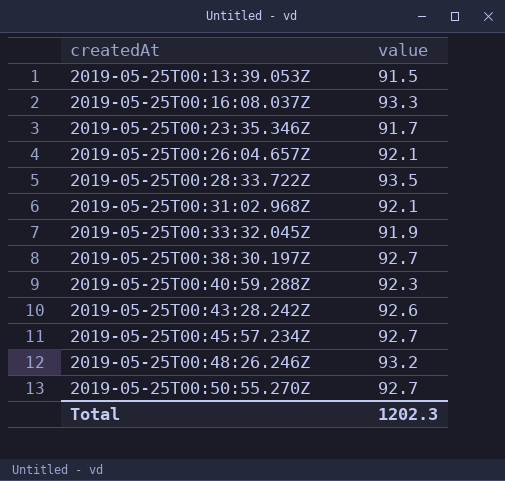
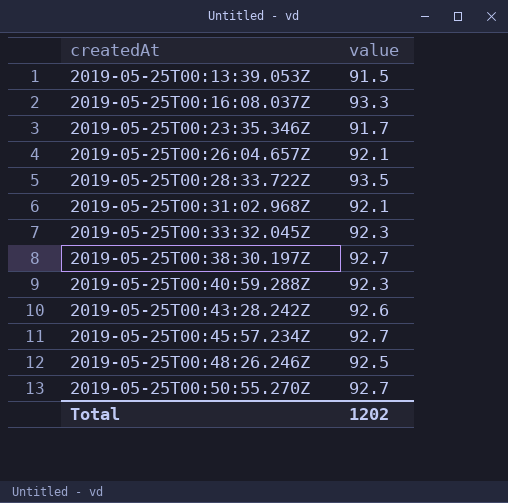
2019-05-25T00:33:32.045Z | value: 91.9 -> 92.3
2019-05-25T00:48:26.246Z | value: 93.2 -> 92.5
Total | value: 1202.3 -> 1202

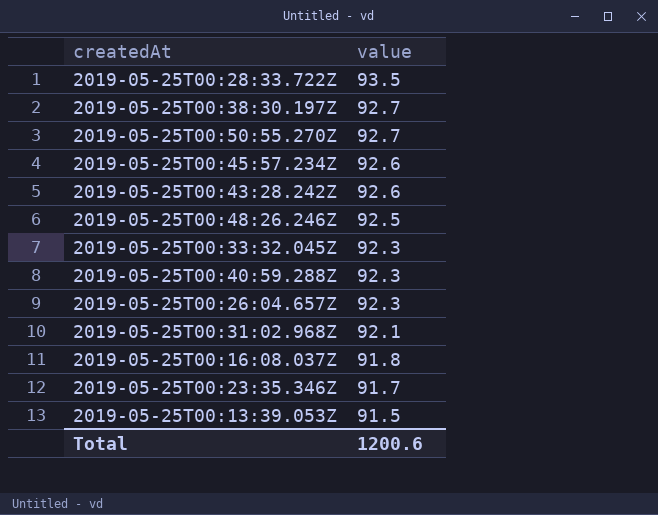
row order: createdAt ascending -> value descending
2019-05-25T00:45:57.234Z | value: 92.7 -> 92.6
2019-05-25T00:26:04.657Z | value: 92.1 -> 92.3
2019-05-25T00:16:08.037Z | value: 93.3 -> 91.8
Total | value: 1202 -> 1200.6

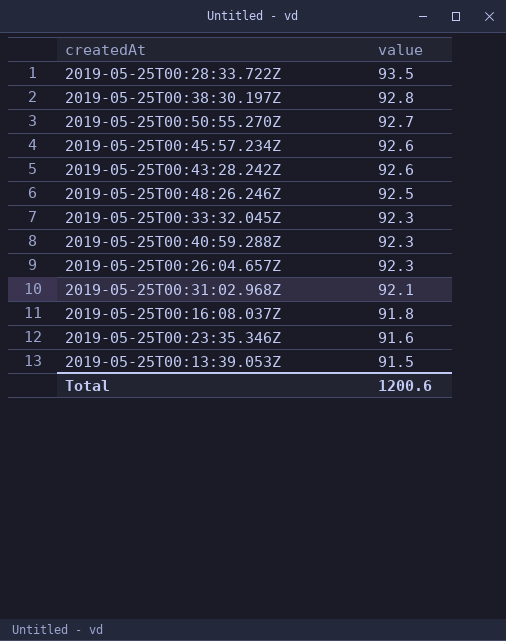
2019-05-25T00:38:30.197Z | value: 92.7 -> 92.8
2019-05-25T00:23:35.346Z | value: 91.7 -> 91.6

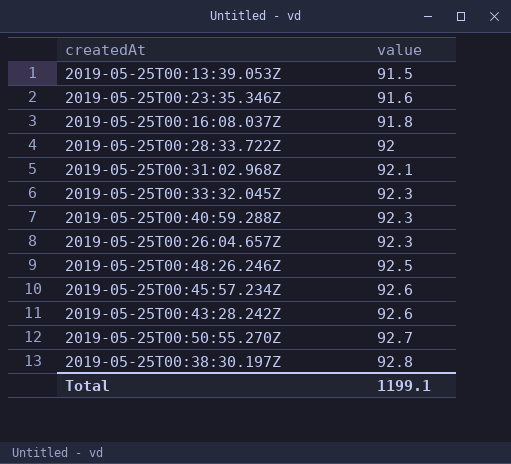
row order: value descending -> value ascending
2019-05-25T00:28:33.722Z | value: 93.5 -> 92
Total | value: 1200.6 -> 1199.1

